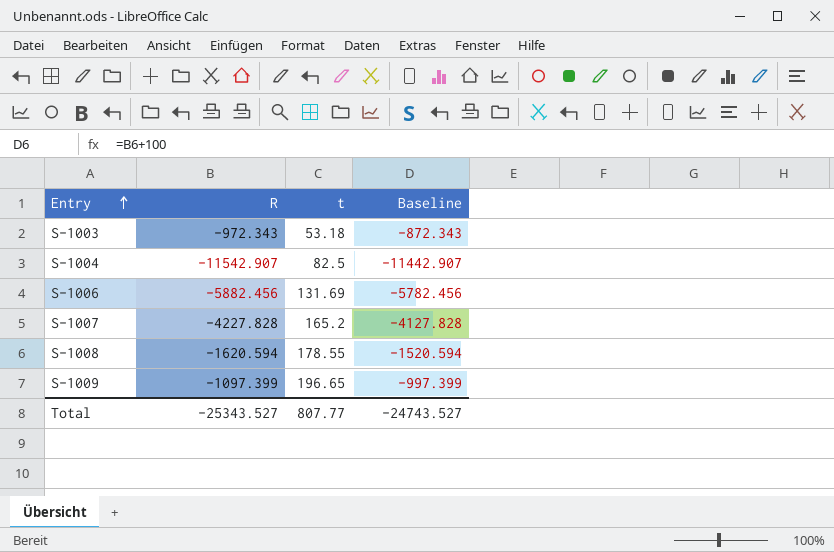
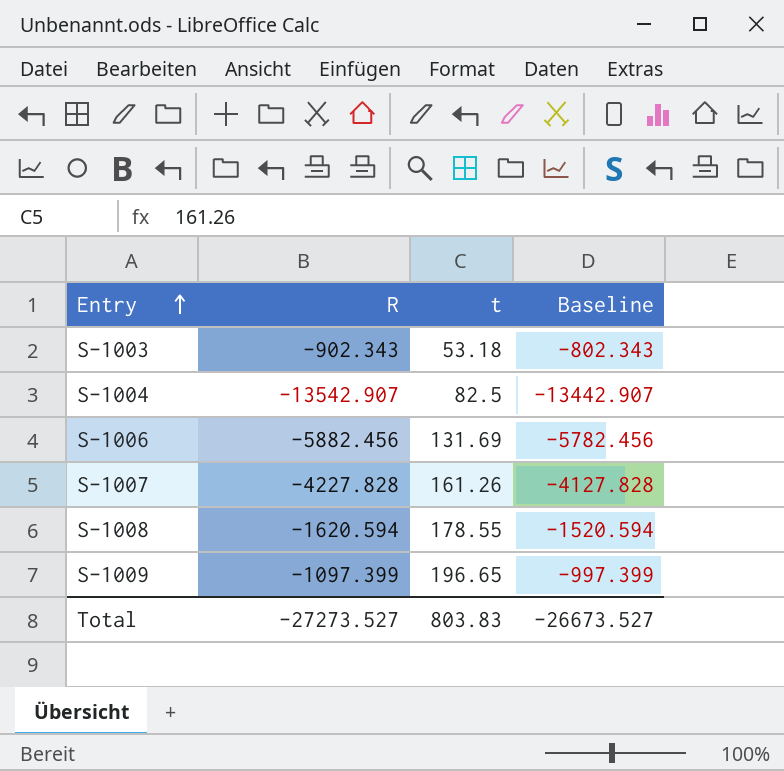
S-1003 | R: -972.343 -> -902.343
S-1003 | Baseline: -872.343 -> -802.343
S-1004 | R: -11542.907 -> -13542.907
S-1004 | Baseline: -11442.907 -> -13442.907
S-1007 | t: 165.2 -> 161.26
Total | R: -25343.527 -> -27273.527
Total | t: 807.77 -> 803.83
Total | Baseline: -24743.527 -> -26673.527

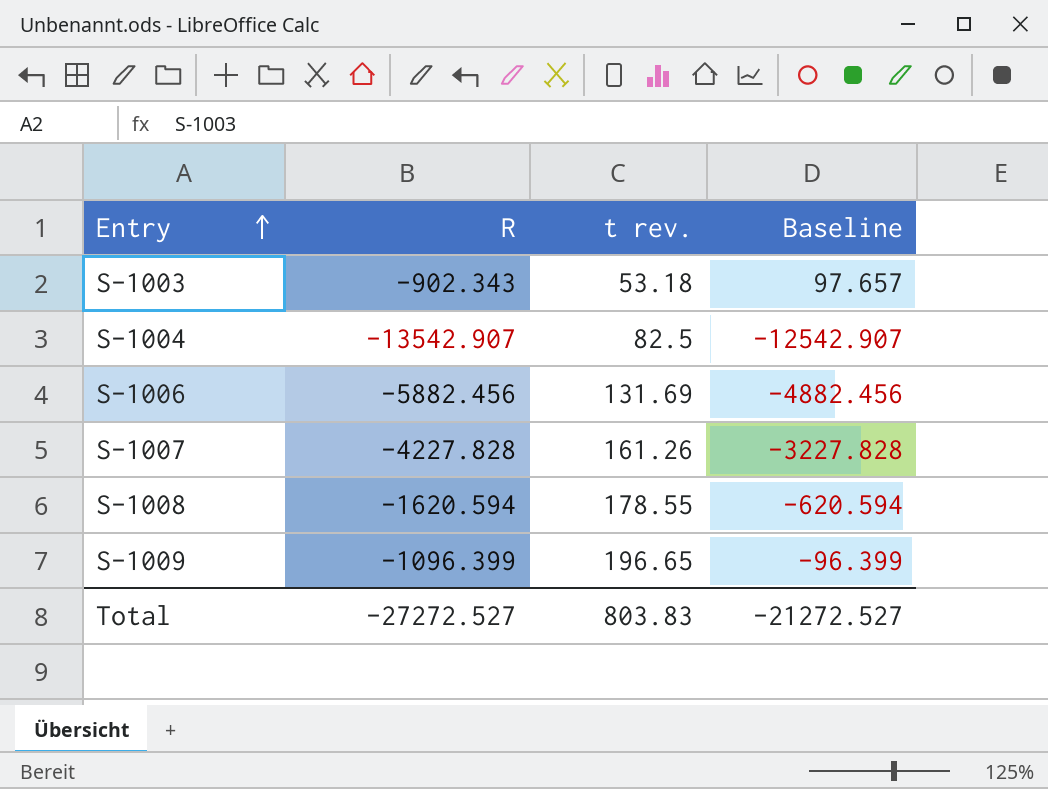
column name: t -> t rev.
column Baseline | formula: [R] + 100 -> [R] + 1000
S-1009 | R: -1097.399 -> -1096.399
Total | R: -27273.527 -> -27272.527
Total | Baseline: -26673.527 -> -21272.527

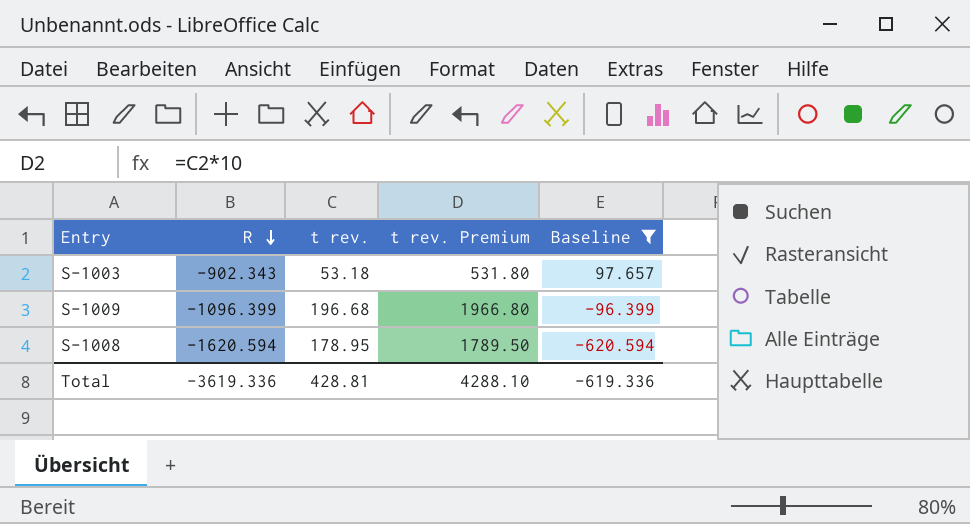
filter: none -> Baseline >= -620.594
row order: Entry ascending -> R descending
column t rev. Premium | formula: none -> [t rev.] * 10
S-1009 | t rev.: 196.65 -> 196.68
S-1008 | t rev.: 178.55 -> 178.95
Total | R: -27272.527 -> -3619.336
Total | t rev.: 803.83 -> 428.81
Total | Baseline: -21272.527 -> -619.336

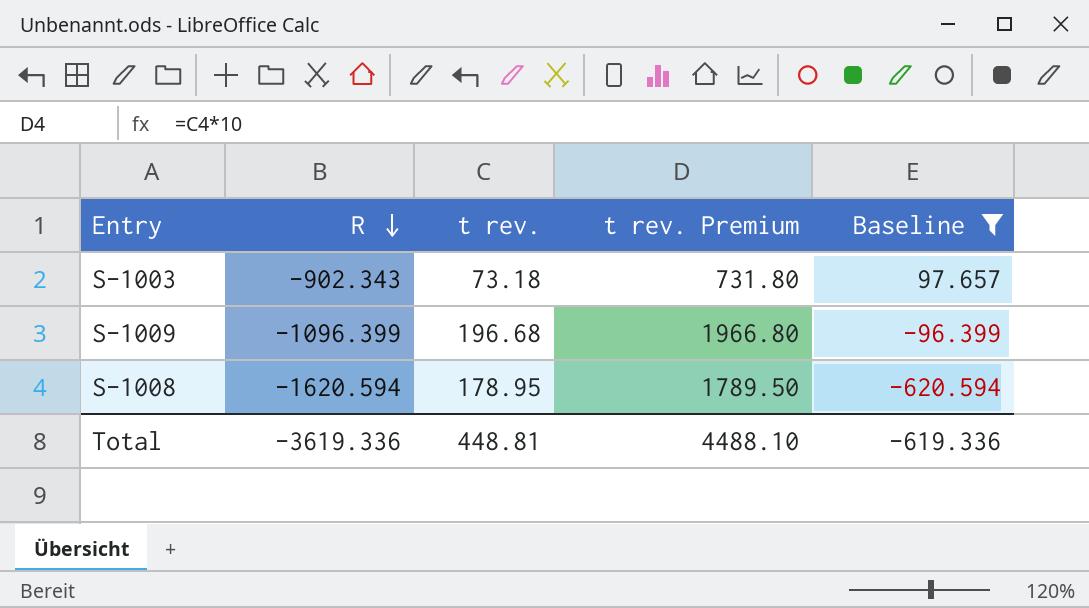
S-1003 | t rev.: 53.18 -> 73.18
S-1003 | t rev. Premium: 531.80 -> 731.80
Total | t rev.: 428.81 -> 448.81
Total | t rev. Premium: 4288.10 -> 4488.10

